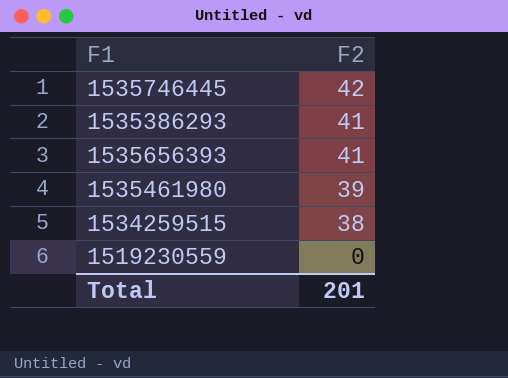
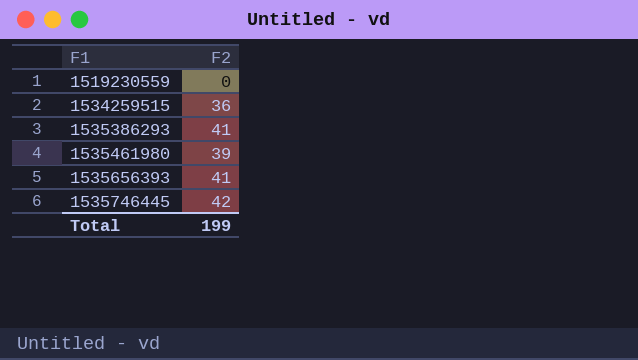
row order: F2 descending -> F1 ascending
1534259515 | F2: 38 -> 36
Total | F2: 201 -> 199

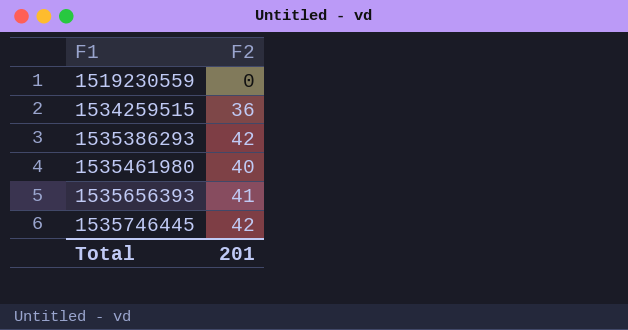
1535386293 | F2: 41 -> 42
1535461980 | F2: 39 -> 40
Total | F2: 199 -> 201

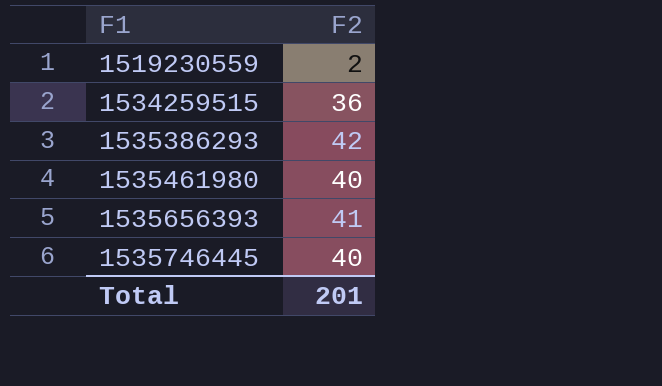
1519230559 | F2: 0 -> 2
1535746445 | F2: 42 -> 40

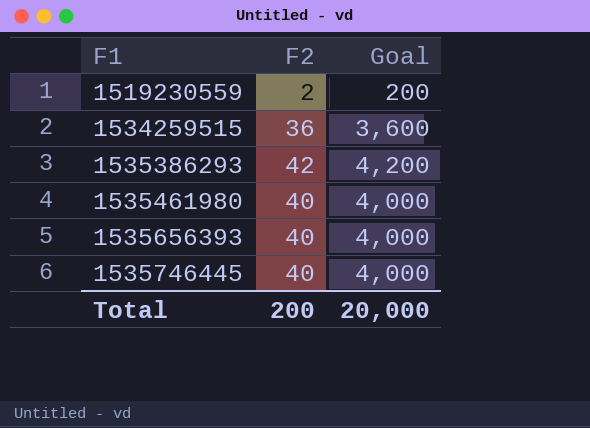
column Goal | formula: none -> [F2] * 100
1535656393 | F2: 41 -> 40
Total | F2: 201 -> 200

